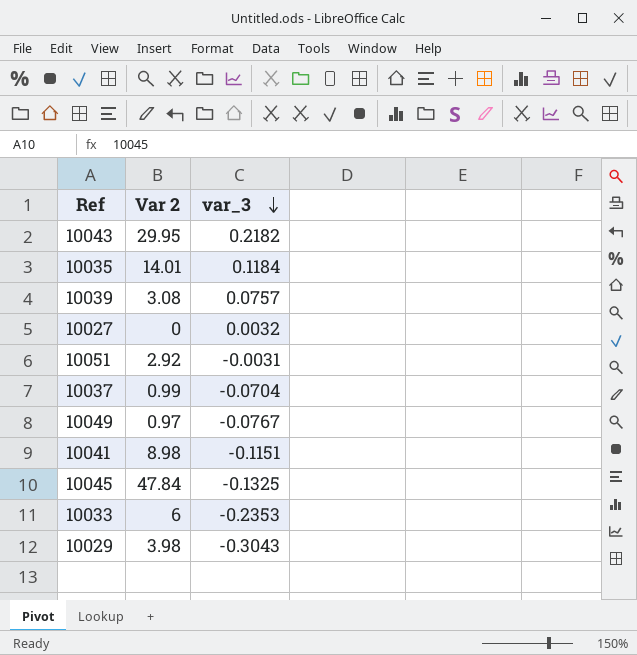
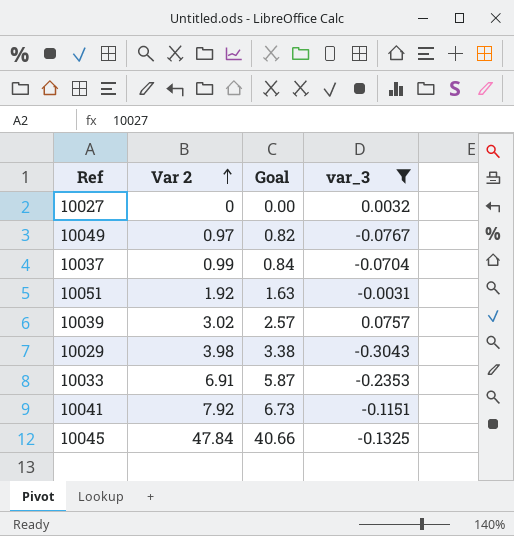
filter: none -> var_3 <= 0.0757
row order: var_3 descending -> Var 2 ascending
column Goal | formula: none -> [Var 2] * 0.85
10051 | Var 2: 2.92 -> 1.92
10039 | Var 2: 3.08 -> 3.02
10033 | Var 2: 6 -> 6.91
10041 | Var 2: 8.98 -> 7.92

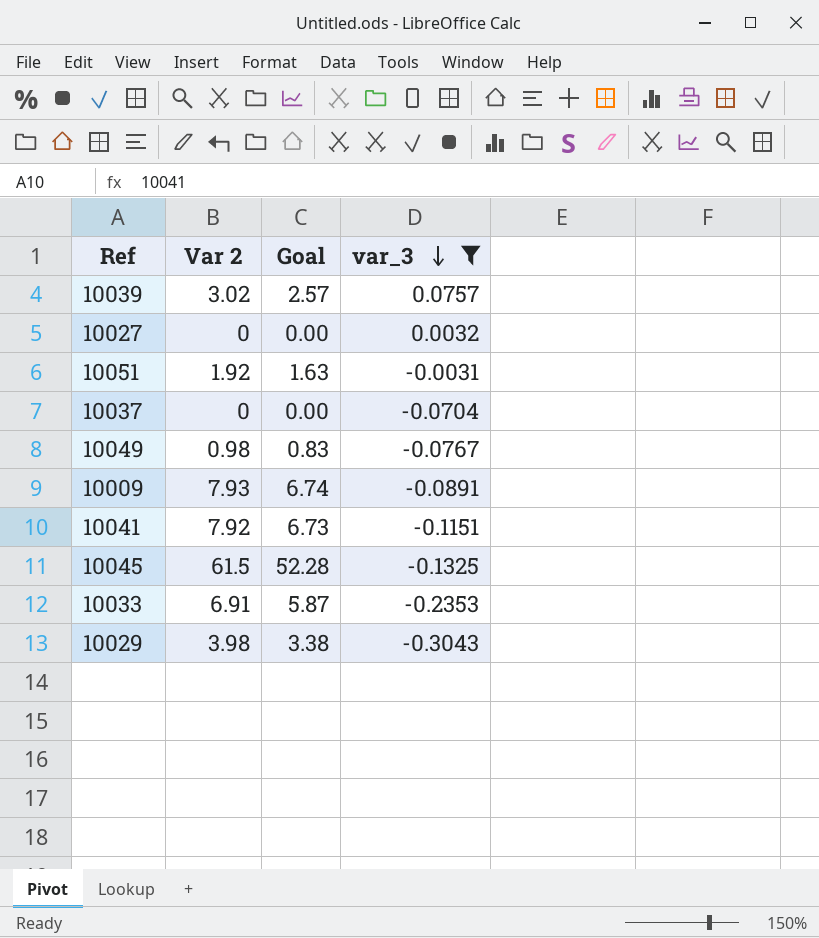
row order: Var 2 ascending -> var_3 descending
10037 | Var 2: 0.99 -> 0
10037 | Goal: 0.84 -> 0.00
10049 | Var 2: 0.97 -> 0.98
10049 | Goal: 0.82 -> 0.83
row 10009: none -> 7.93 | 6.74 | -0.0891
10045 | Var 2: 47.84 -> 61.5
10045 | Goal: 40.66 -> 52.28

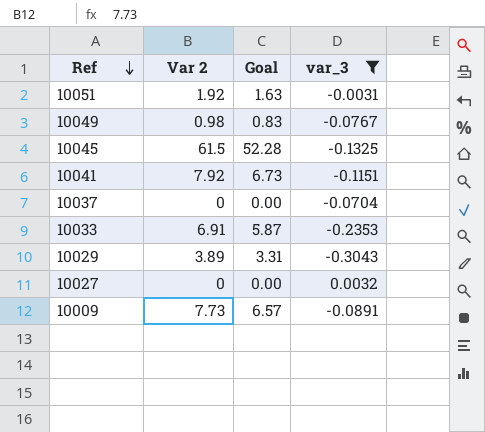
row order: var_3 descending -> Ref descending
row 10039: 3.02 | 2.57 | 0.0757 -> none
10029 | Var 2: 3.98 -> 3.89
10029 | Goal: 3.38 -> 3.31
10009 | Var 2: 7.93 -> 7.73
10009 | Goal: 6.74 -> 6.57

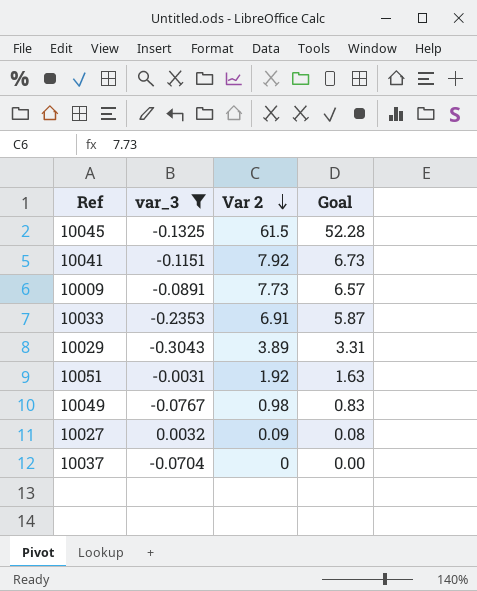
row order: Ref descending -> Var 2 descending
column var_3 | position: 4 -> 2
10027 | Var 2: 0 -> 0.09
10027 | Goal: 0.00 -> 0.08

